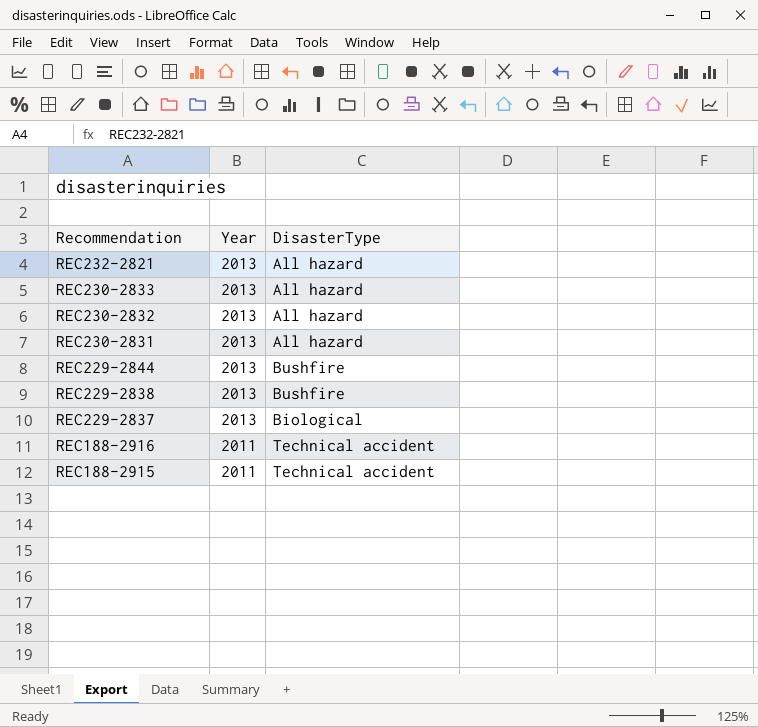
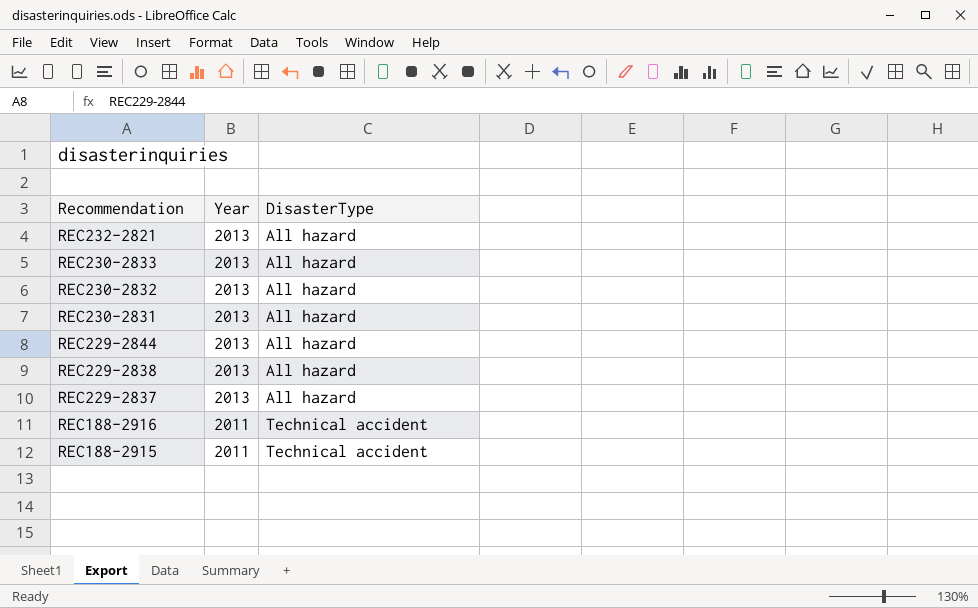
REC229-2844 | DisasterType: Bushfire -> All hazard
REC229-2838 | DisasterType: Bushfire -> All hazard
REC229-2837 | DisasterType: Biological -> All hazard

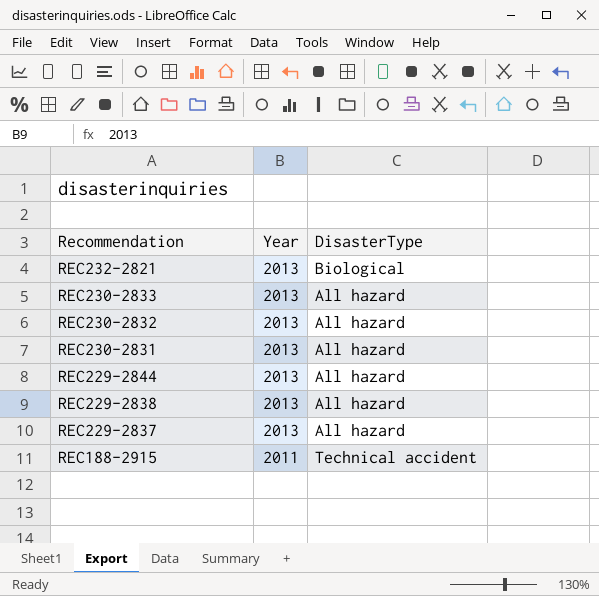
row REC188-2916: 2011 | Technical accident -> none
REC232-2821 | DisasterType: All hazard -> Biological

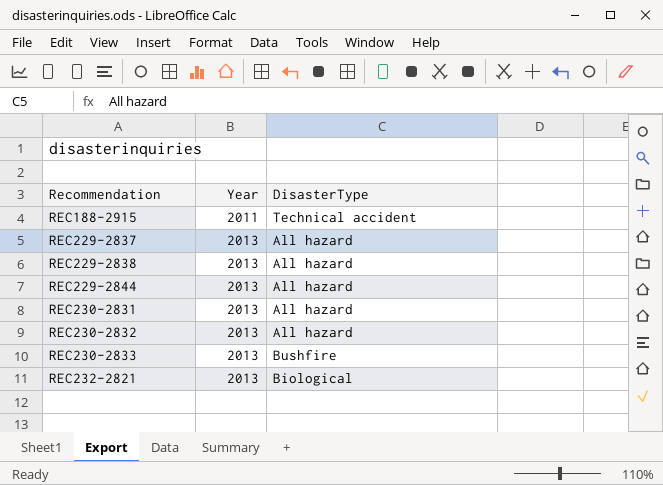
row order: Recommendation descending -> Recommendation ascending
REC230-2833 | DisasterType: All hazard -> Bushfire

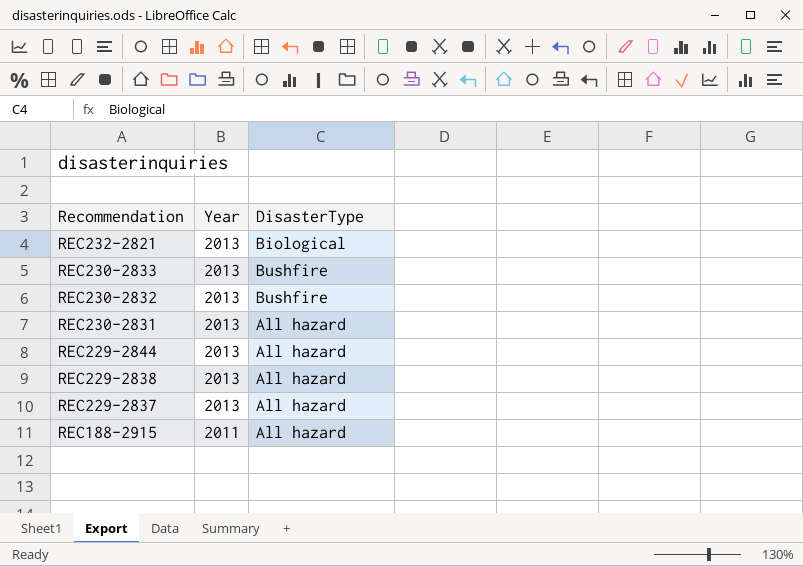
row order: Recommendation ascending -> Recommendation descending
REC230-2832 | DisasterType: All hazard -> Bushfire
REC188-2915 | DisasterType: Technical accident -> All hazard

